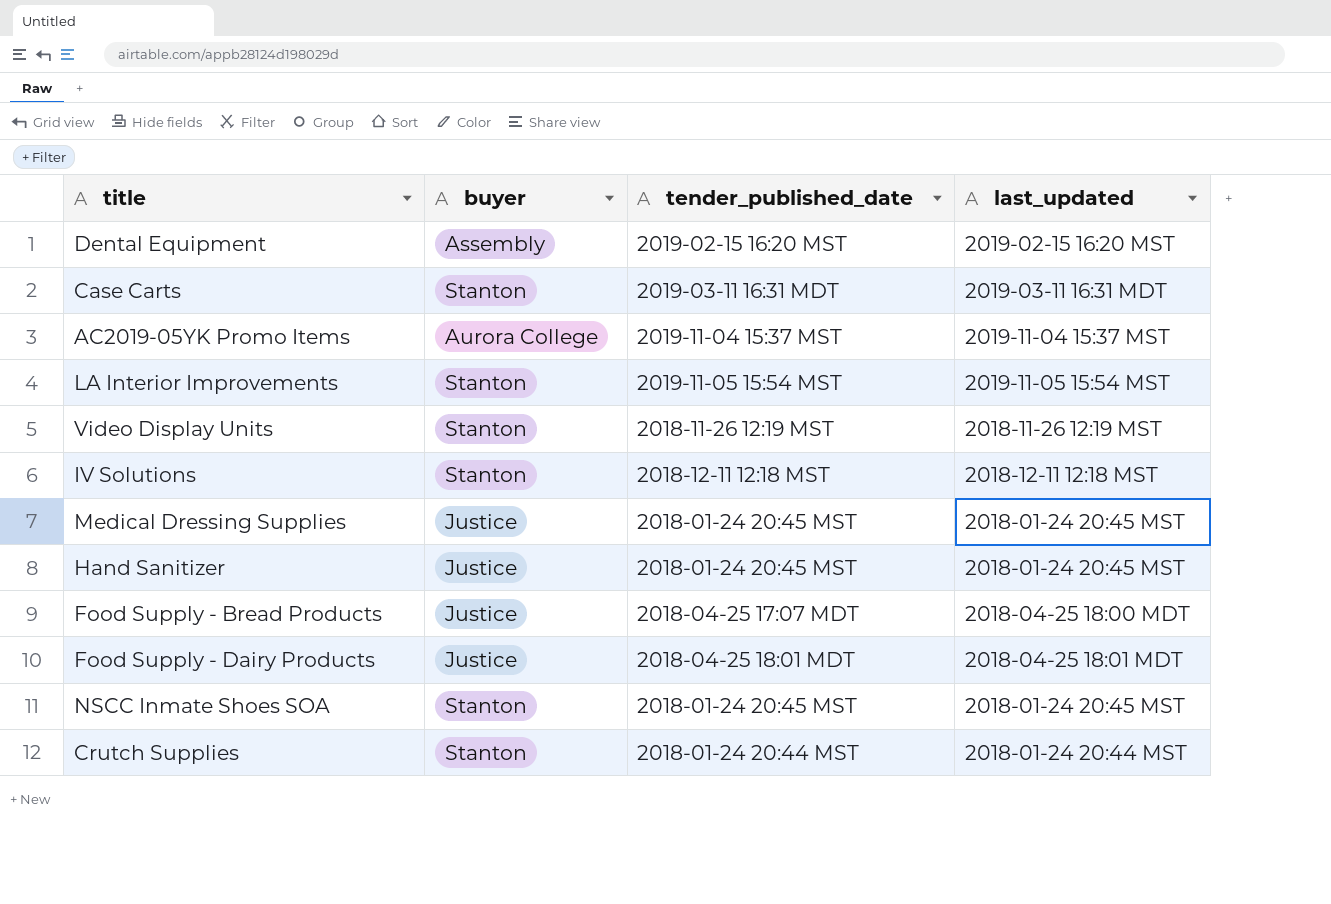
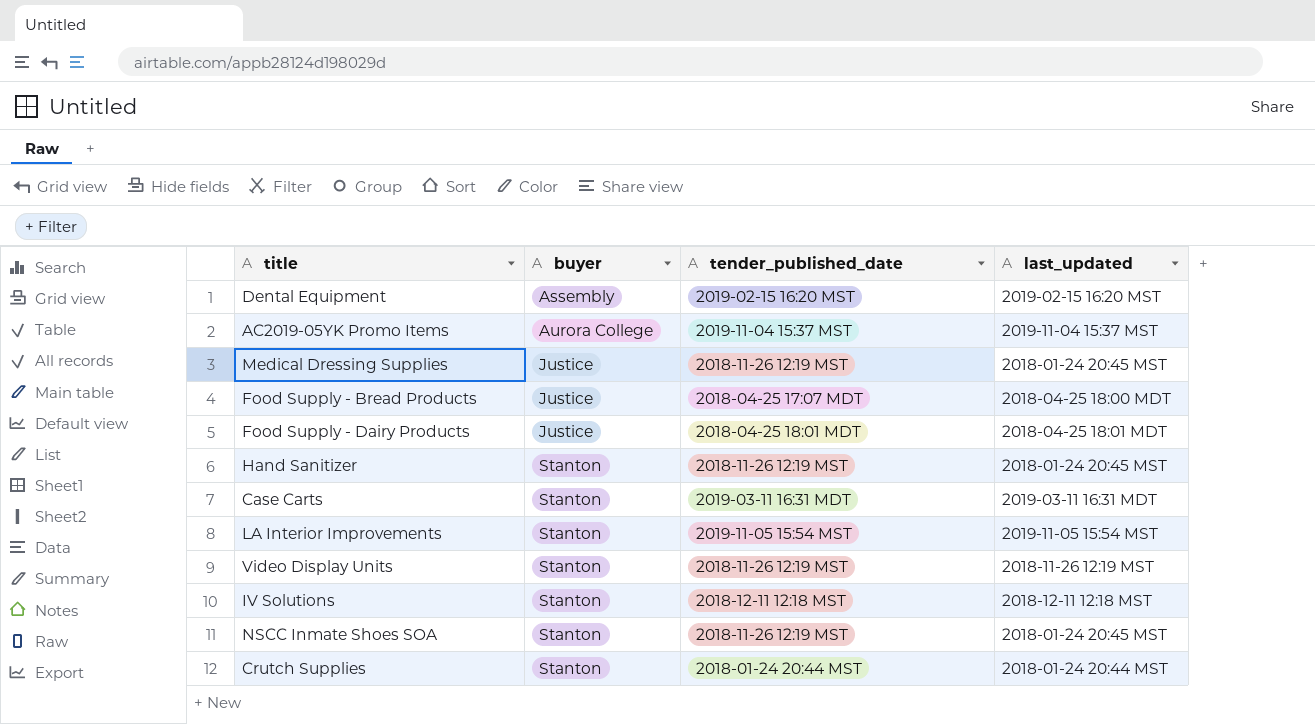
row order: none -> buyer ascending
Medical Dressing Supplies | tender_published_date: 2018-01-24 20:45 MST -> 2018-11-26 12:19 MST
Hand Sanitizer | buyer: Justice -> Stanton
Hand Sanitizer | tender_published_date: 2018-01-24 20:45 MST -> 2018-11-26 12:19 MST
NSCC Inmate Shoes SOA | tender_published_date: 2018-01-24 20:45 MST -> 2018-11-26 12:19 MST

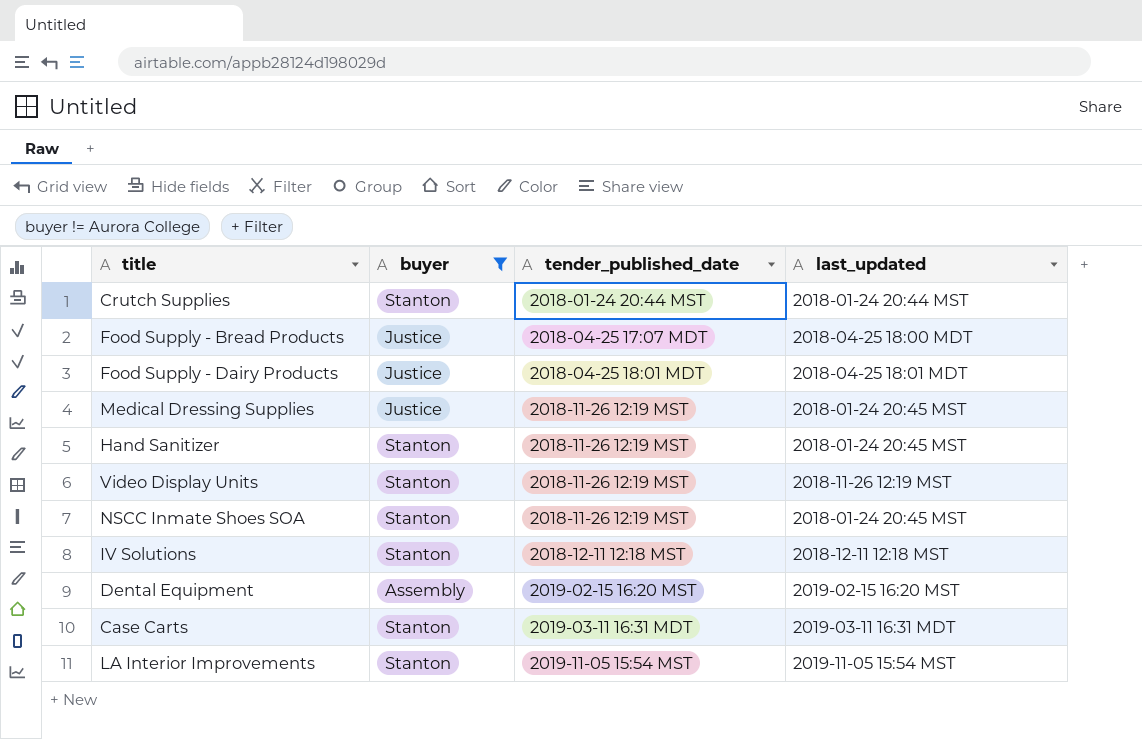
filter: none -> buyer != Aurora College
row order: buyer ascending -> tender_published_date ascending

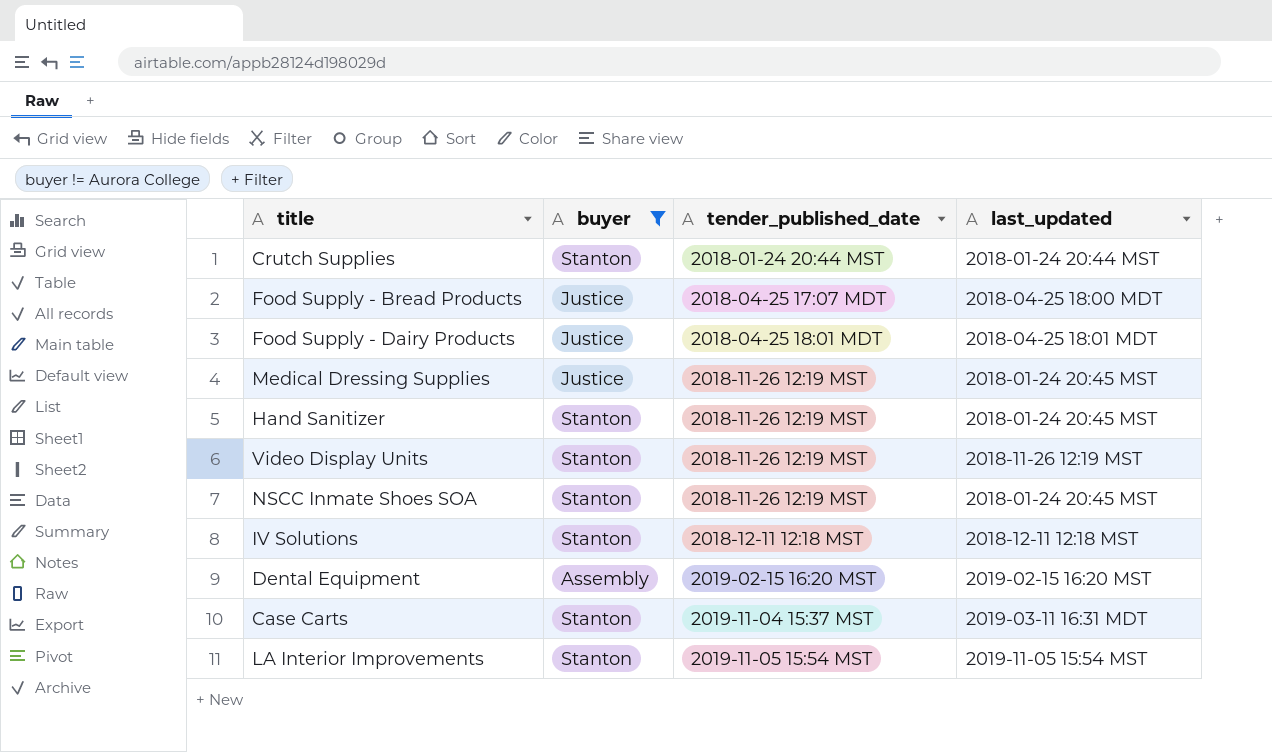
Case Carts | tender_published_date: 2019-03-11 16:31 MDT -> 2019-11-04 15:37 MST

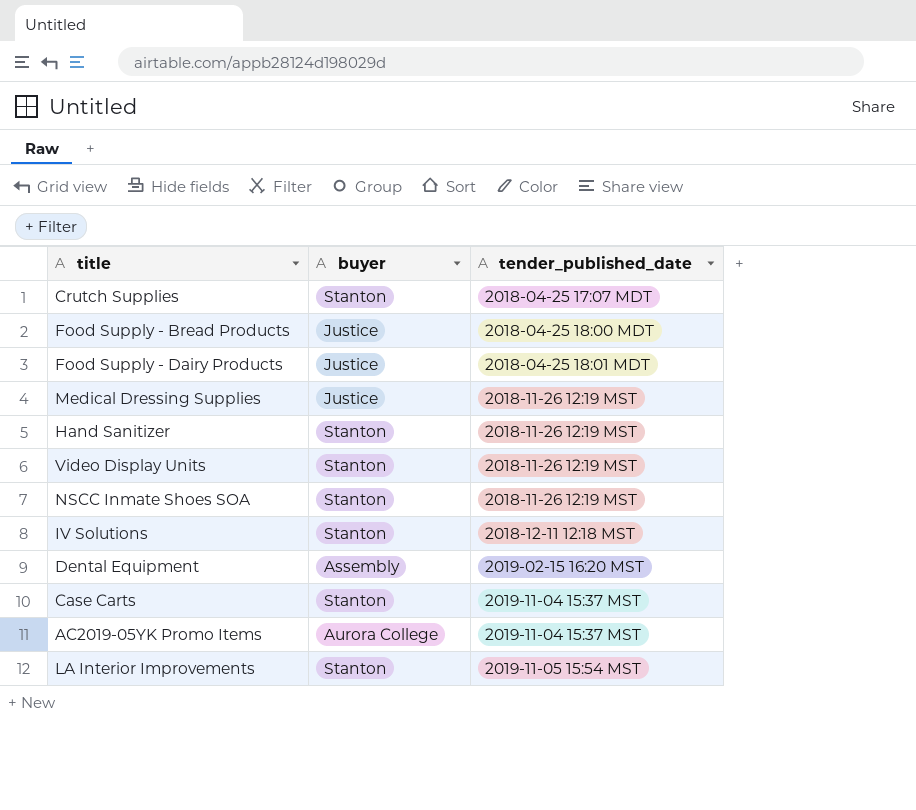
filter: buyer != Aurora College -> none
column last_updated | position: 4 -> none
Crutch Supplies | tender_published_date: 2018-01-24 20:44 MST -> 2018-04-25 17:07 MDT
Food Supply - Bread Products | tender_published_date: 2018-04-25 17:07 MDT -> 2018-04-25 18:00 MDT

